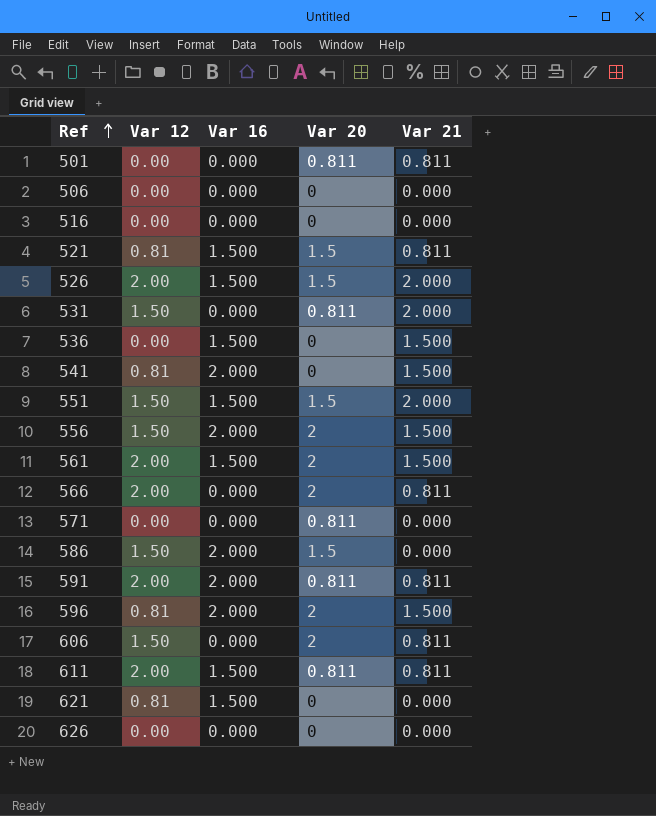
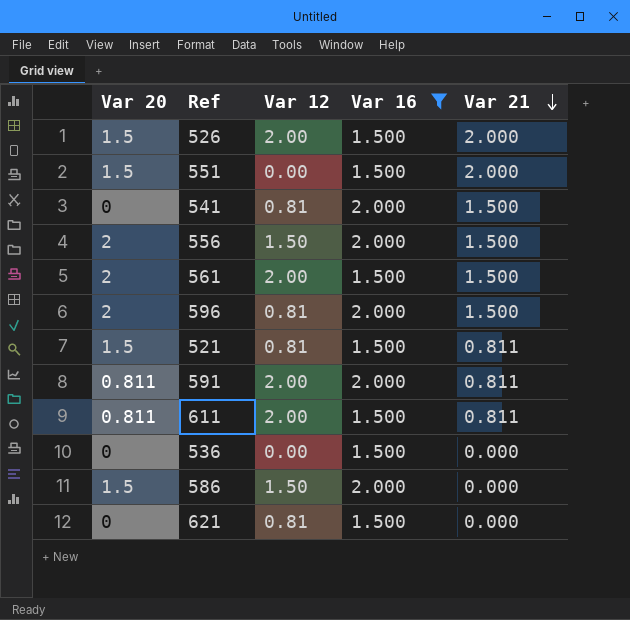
filter: none -> Var 16 != 0.000
row order: Ref ascending -> Var 21 descending
column Var 20 | position: 4 -> 1
551 | Var 12: 1.50 -> 0.00
536 | Var 21: 1.500 -> 0.000

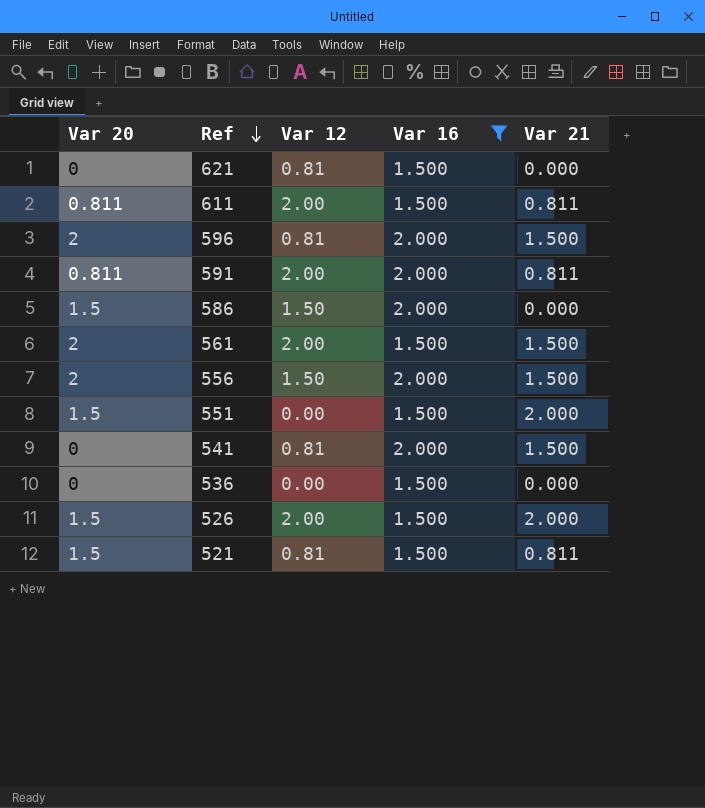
row order: Var 21 descending -> Ref descending

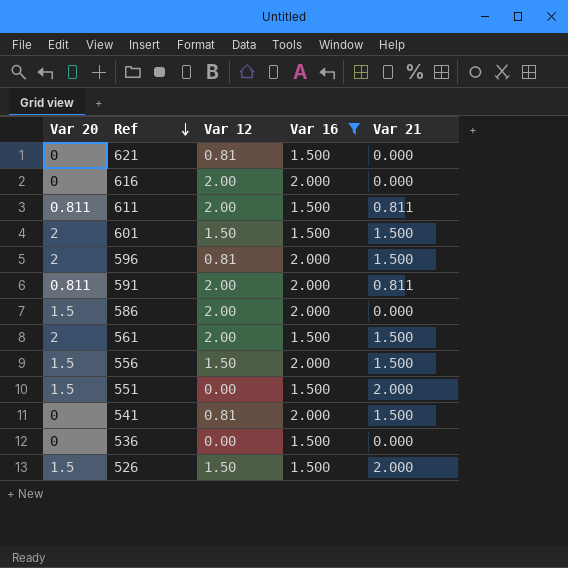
row 521: 1.5 | 0.81 | 1.500 | 0.811 -> none
row 616: none -> 0 | 2.00 | 2.000 | 0.000
row 601: none -> 2 | 1.50 | 1.500 | 1.500
586 | Var 12: 1.50 -> 2.00
556 | Var 20: 2 -> 1.5
526 | Var 12: 2.00 -> 1.50

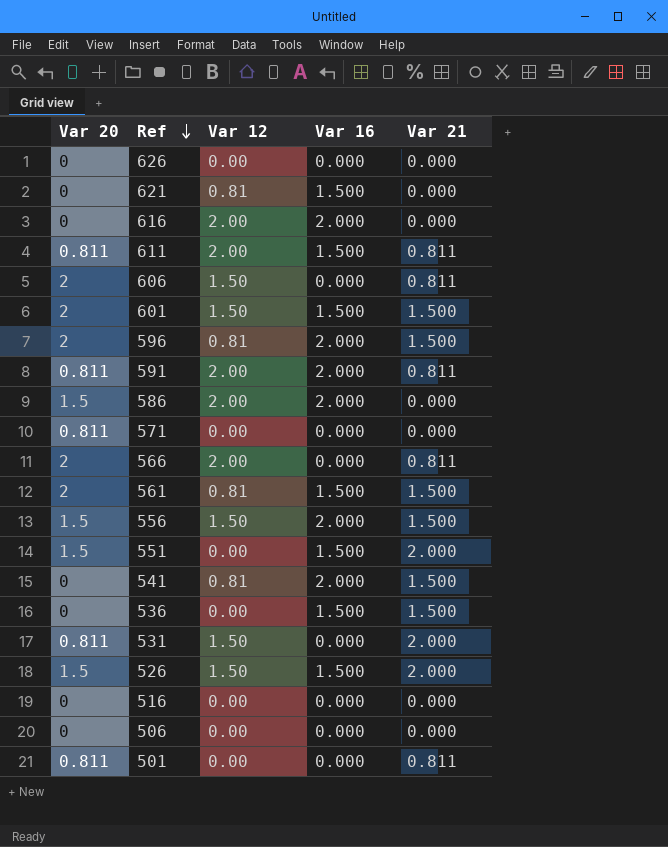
filter: Var 16 != 0.000 -> none
561 | Var 12: 2.00 -> 0.81
536 | Var 21: 0.000 -> 1.500

